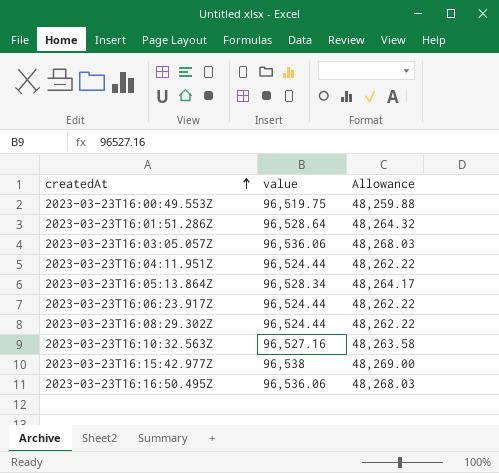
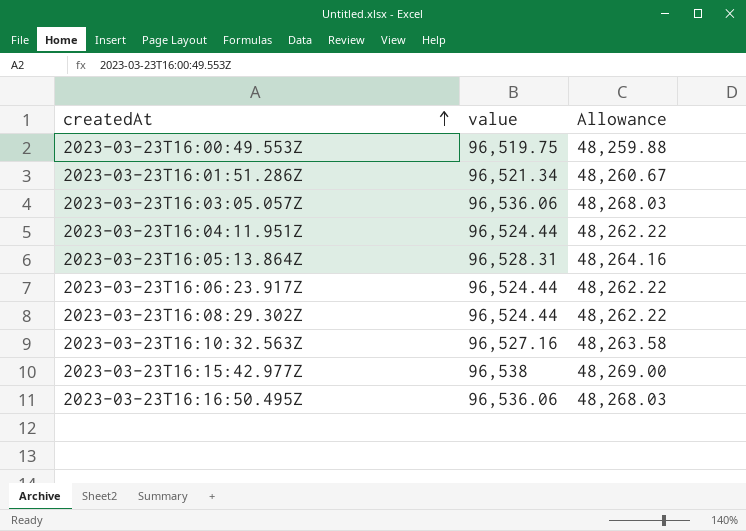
2023-03-23T16:01:51.286Z | value: 96,528.64 -> 96,521.34
2023-03-23T16:01:51.286Z | Allowance: 48,264.32 -> 48,260.67
2023-03-23T16:05:13.864Z | value: 96,528.34 -> 96,528.31
2023-03-23T16:05:13.864Z | Allowance: 48,264.17 -> 48,264.16

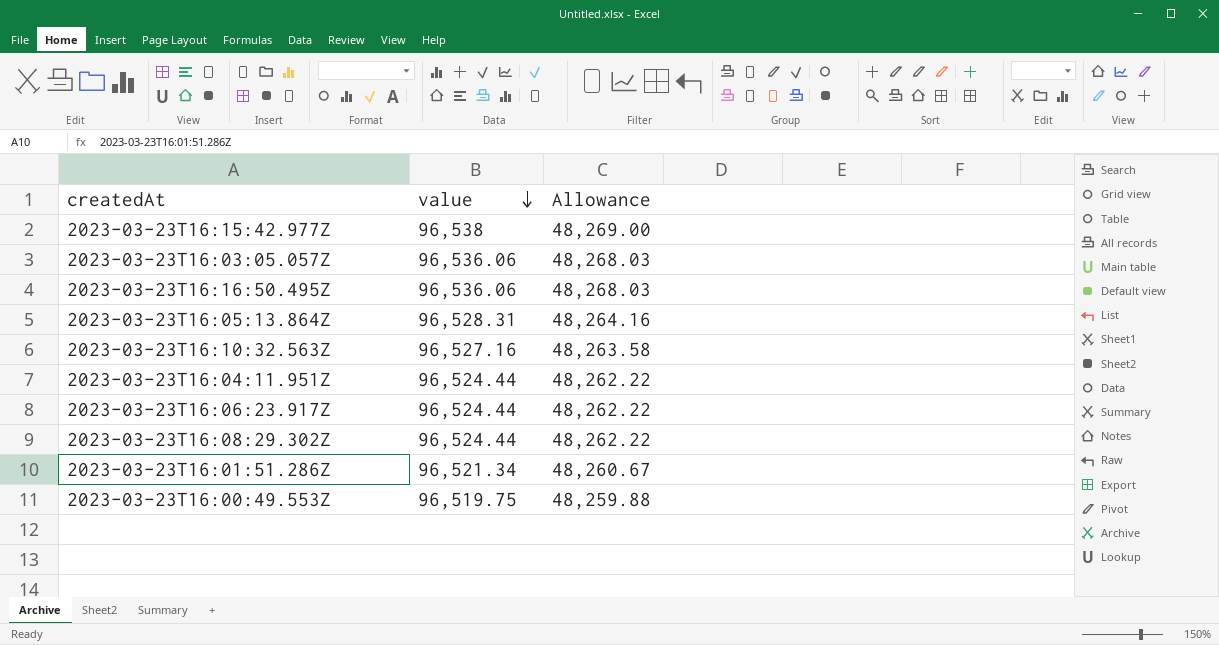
row order: createdAt ascending -> value descending

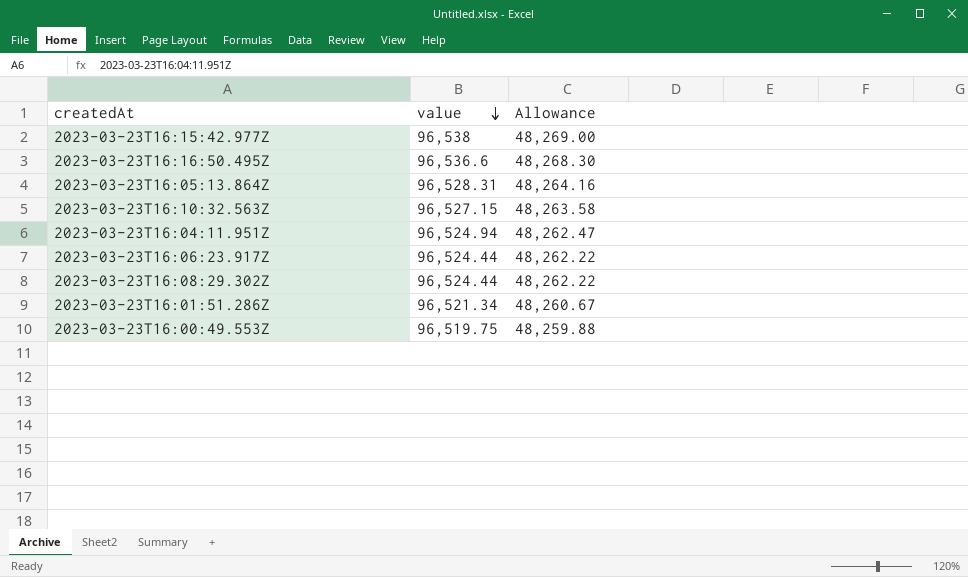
row 2023-03-23T16:03:05.057Z: 96,536.06 | 48,268.03 -> none
2023-03-23T16:16:50.495Z | value: 96,536.06 -> 96,536.6
2023-03-23T16:16:50.495Z | Allowance: 48,268.03 -> 48,268.30
2023-03-23T16:10:32.563Z | value: 96,527.16 -> 96,527.15
2023-03-23T16:04:11.951Z | value: 96,524.44 -> 96,524.94
2023-03-23T16:04:11.951Z | Allowance: 48,262.22 -> 48,262.47

